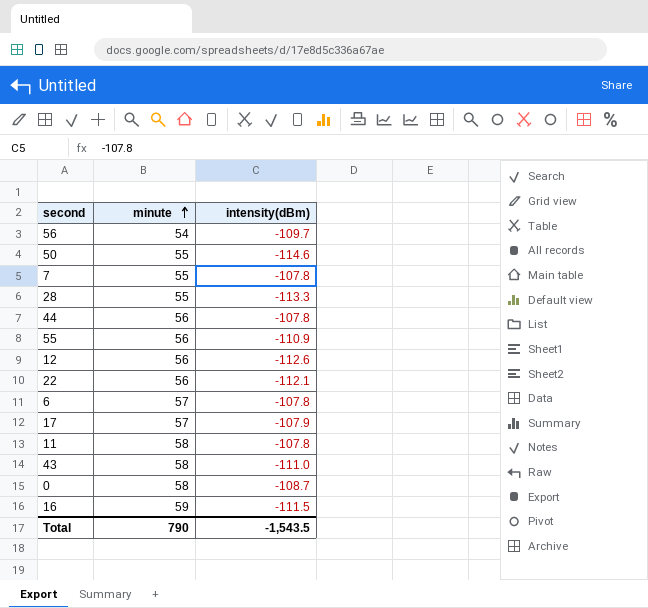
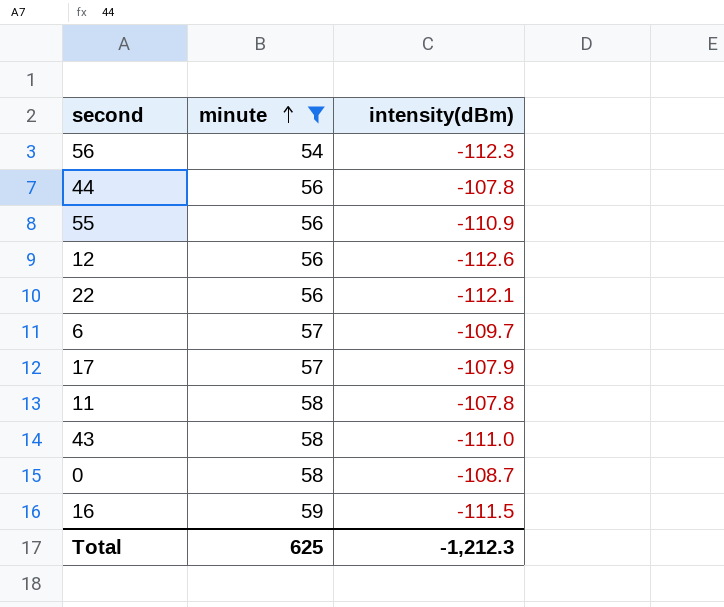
filter: none -> minute != 55
56 | intensity(dBm): -109.7 -> -112.3
6 | intensity(dBm): -107.8 -> -109.7
Total | minute: 790 -> 625
Total | intensity(dBm): -1,543.5 -> -1,212.3

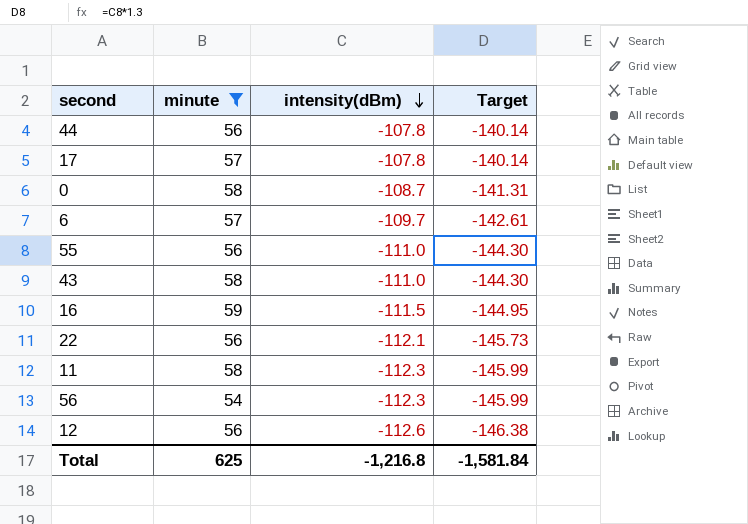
row order: minute ascending -> intensity(dBm) descending
column Target | formula: none -> [intensity(dBm)] * 1.3
17 | intensity(dBm): -107.9 -> -107.8
55 | intensity(dBm): -110.9 -> -111.0
11 | intensity(dBm): -107.8 -> -112.3
Total | intensity(dBm): -1,212.3 -> -1,216.8

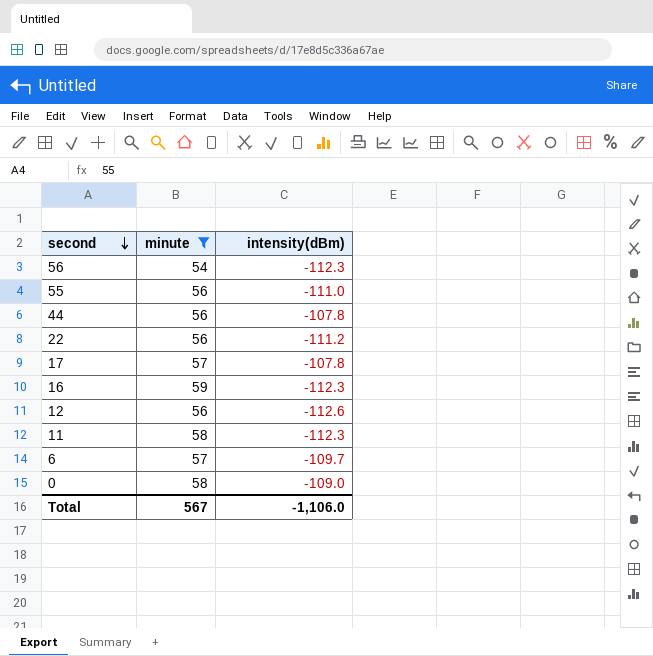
row order: intensity(dBm) descending -> second descending
column Target | formula: [intensity(dBm)] * 1.3 -> none
row 43: 58 | -111.0 | -144.30 -> none
22 | intensity(dBm): -112.1 -> -111.2
16 | intensity(dBm): -111.5 -> -112.3
0 | intensity(dBm): -108.7 -> -109.0
Total | minute: 625 -> 567
Total | intensity(dBm): -1,216.8 -> -1,106.0

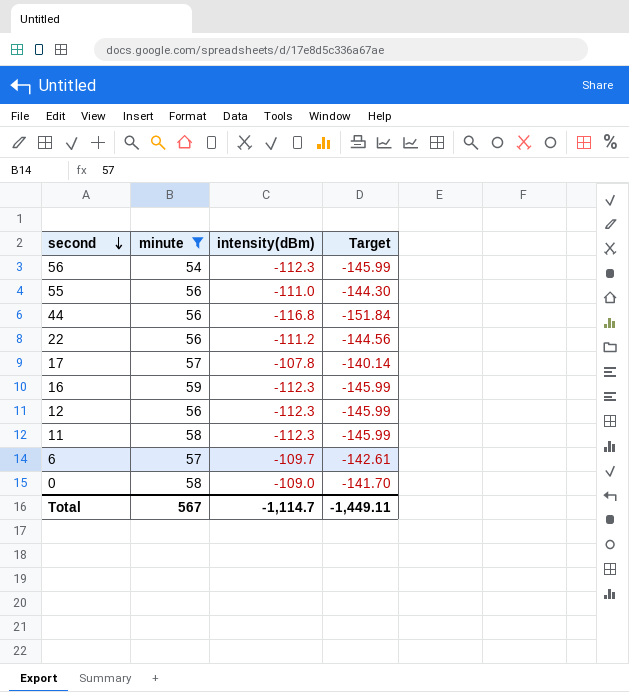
column Target | formula: none -> [intensity(dBm)] * 1.3
44 | intensity(dBm): -107.8 -> -116.8
12 | intensity(dBm): -112.6 -> -112.3
Total | intensity(dBm): -1,106.0 -> -1,114.7

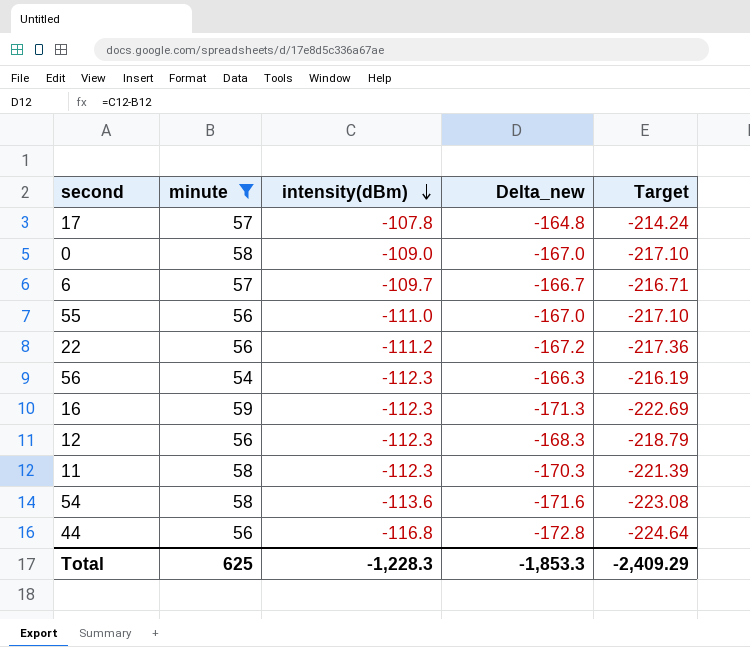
row order: second descending -> intensity(dBm) descending
column Delta_new | formula: none -> [intensity(dBm)] - [minute]
column Target | formula: [intensity(dBm)] * 1.3 -> [Delta_new] * 1.3
row 54: none -> 58 | -113.6 | -171.6 | -223.08
Total | minute: 567 -> 625
Total | intensity(dBm): -1,114.7 -> -1,228.3
Total | Target: -1,449.11 -> -2,409.29

